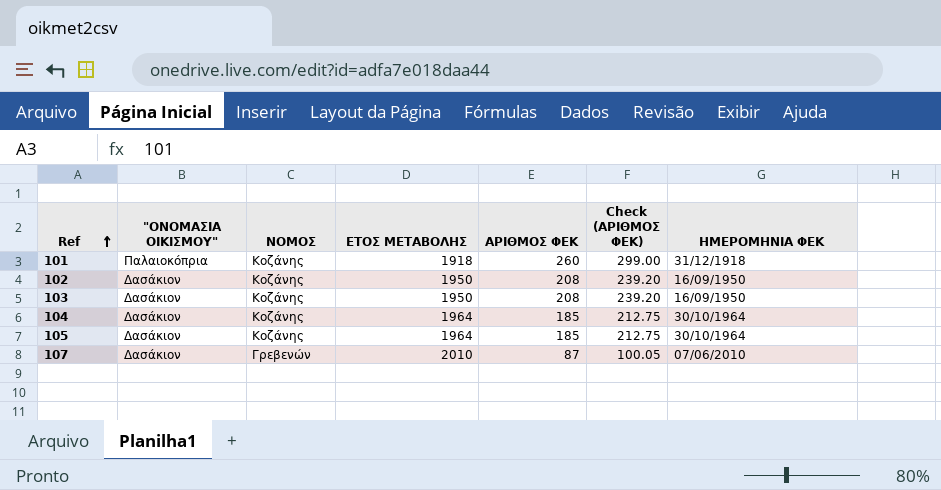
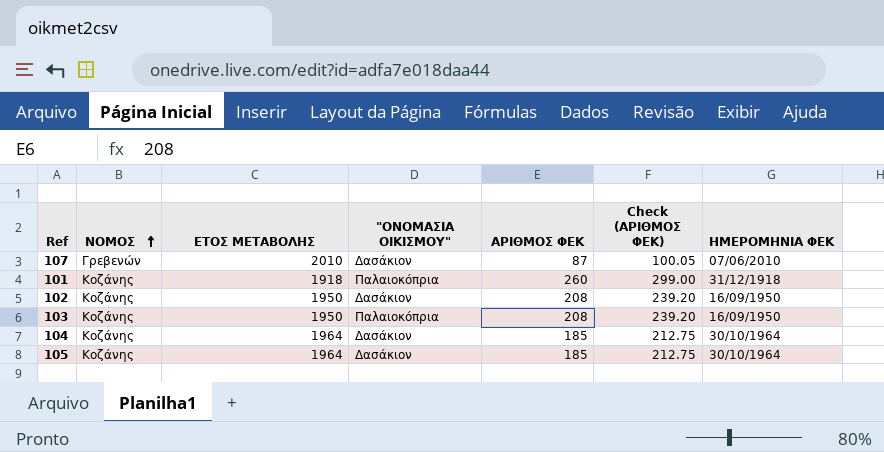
row order: Ref ascending -> ΝΟΜΟΣ ascending
column "ΟΝΟΜΑΣΙΑ ΟΙΚΙΣΜΟΥ" | position: 2 -> 4
103 | "ΟΝΟΜΑΣΙΑ ΟΙΚΙΣΜΟΥ": Δασάκιον -> Παλαιοκόπρια

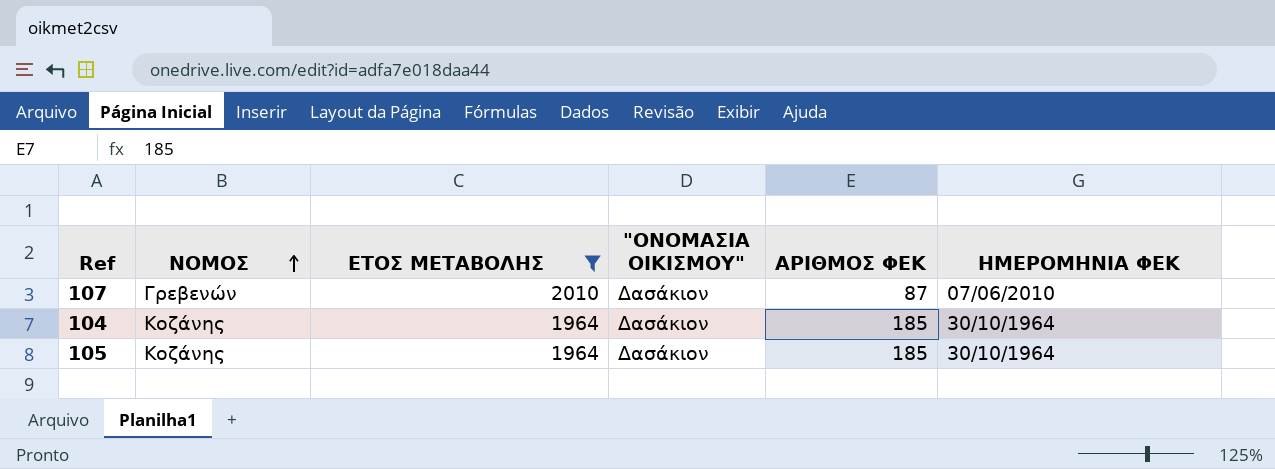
filter: none -> ΕΤΟΣ ΜΕΤΑΒΟΛΗΣ >= 1964
column Check (ΑΡΙΘΜΟΣ ΦΕΚ) | formula: [ΑΡΙΘΜΟΣ ΦΕΚ] * 1.15 -> none

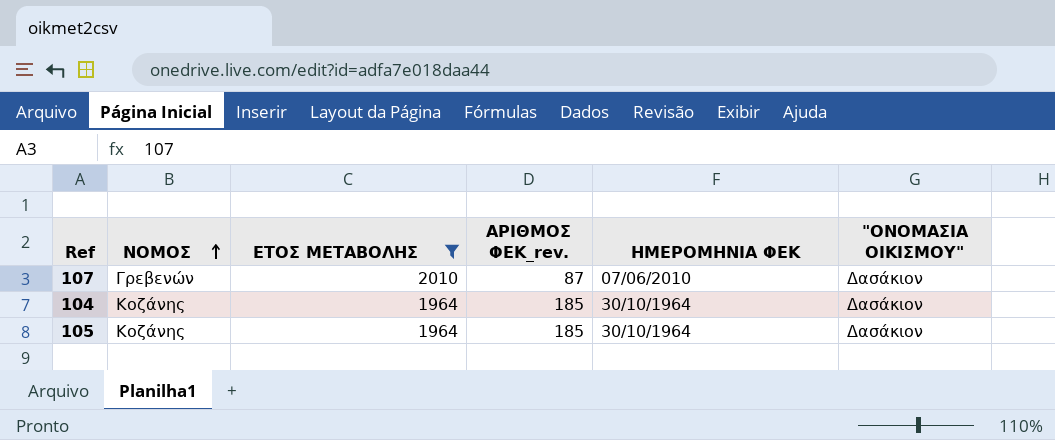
column name: ΑΡΙΘΜΟΣ ΦΕΚ -> ΑΡΙΘΜΟΣ ΦΕΚ_rev.
column "ΟΝΟΜΑΣΙΑ ΟΙΚΙΣΜΟΥ" | position: 4 -> 6

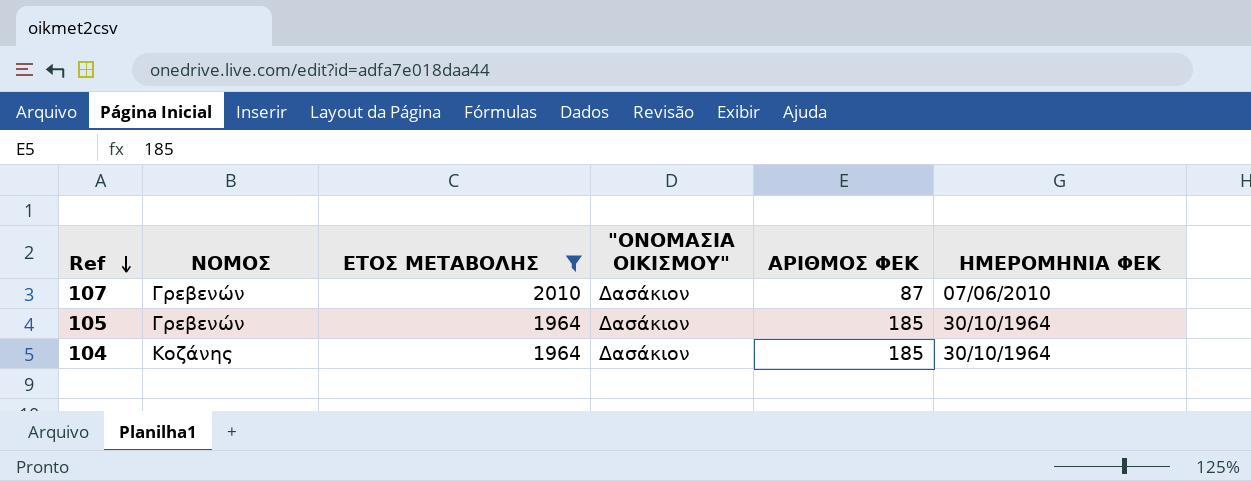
row order: ΝΟΜΟΣ ascending -> Ref descending
column "ΟΝΟΜΑΣΙΑ ΟΙΚΙΣΜΟΥ" | position: 6 -> 4
column name: ΑΡΙΘΜΟΣ ΦΕΚ_rev. -> ΑΡΙΘΜΟΣ ΦΕΚ
105 | ΝΟΜΟΣ: Κοζάνης -> Γρεβενών

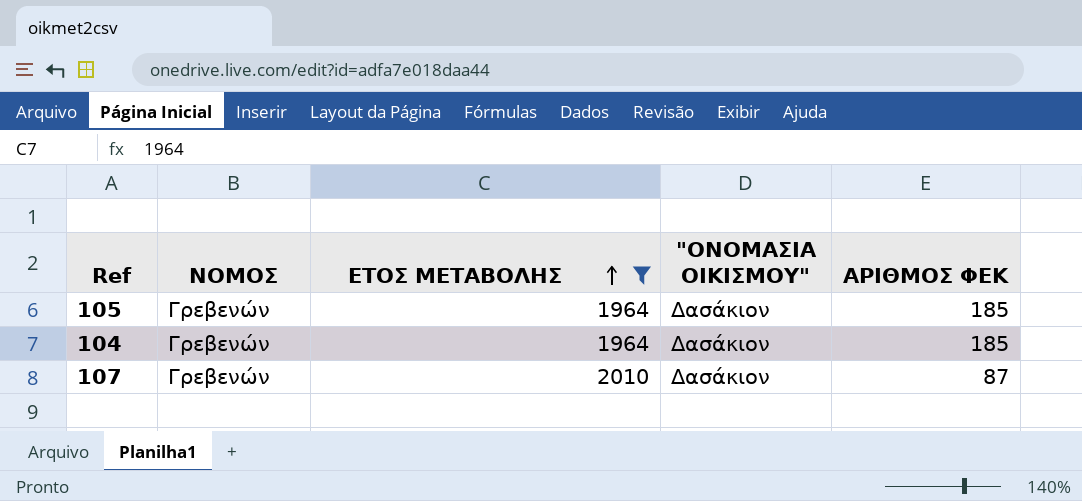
row order: Ref descending -> ΕΤΟΣ ΜΕΤΑΒΟΛΗΣ ascending
column ΗΜΕΡΟΜΗΝΙΑ ΦΕΚ | position: 6 -> none
104 | ΝΟΜΟΣ: Κοζάνης -> Γρεβενών

